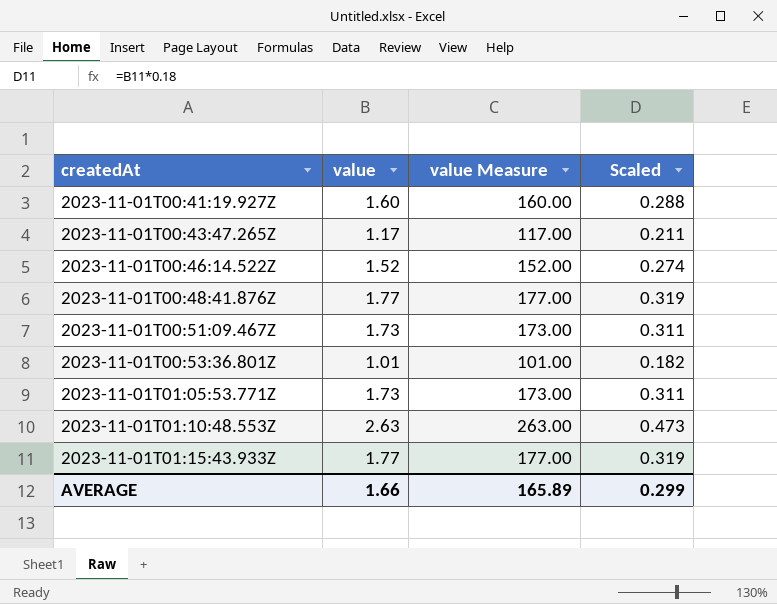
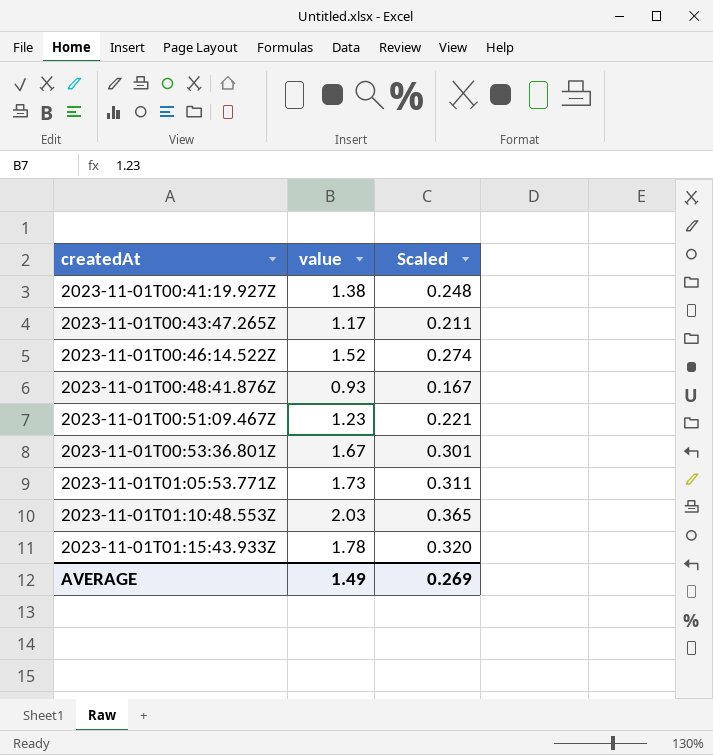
column value Measure | formula: [value] * 100 -> none
2023-11-01T00:41:19.927Z | value: 1.60 -> 1.38
2023-11-01T00:41:19.927Z | Scaled: 0.288 -> 0.248
2023-11-01T00:48:41.876Z | value: 1.77 -> 0.93
2023-11-01T00:48:41.876Z | Scaled: 0.319 -> 0.167
2023-11-01T00:51:09.467Z | value: 1.73 -> 1.23
2023-11-01T00:51:09.467Z | Scaled: 0.311 -> 0.221
2023-11-01T00:53:36.801Z | value: 1.01 -> 1.67
2023-11-01T00:53:36.801Z | Scaled: 0.182 -> 0.301
2023-11-01T01:10:48.553Z | value: 2.63 -> 2.03
2023-11-01T01:10:48.553Z | Scaled: 0.473 -> 0.365
2023-11-01T01:15:43.933Z | value: 1.77 -> 1.78
2023-11-01T01:15:43.933Z | Scaled: 0.319 -> 0.320
AVERAGE | value: 1.66 -> 1.49
AVERAGE | Scaled: 0.299 -> 0.269

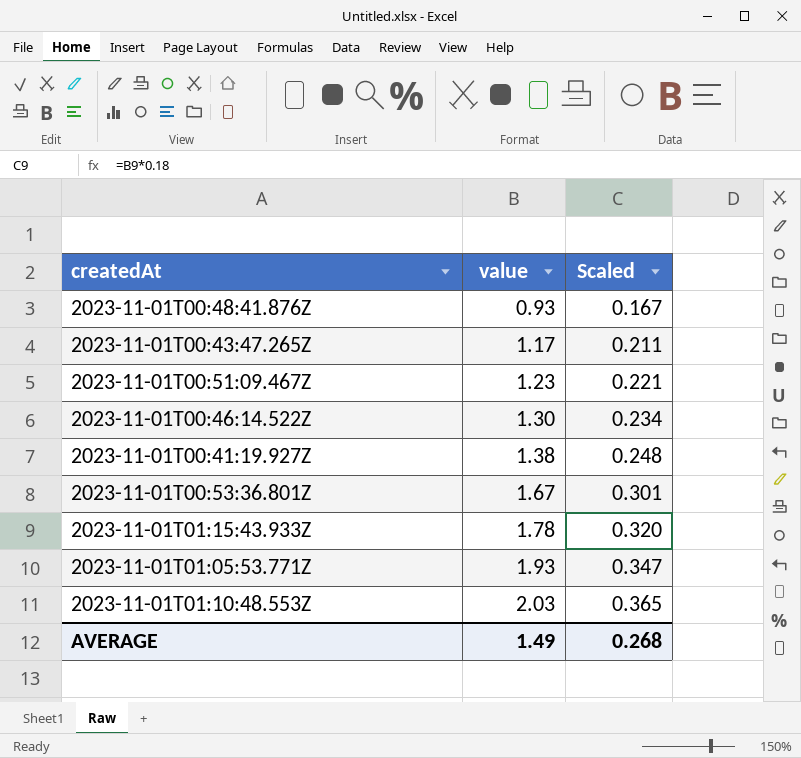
row order: createdAt ascending -> value ascending
2023-11-01T00:46:14.522Z | value: 1.52 -> 1.30
2023-11-01T00:46:14.522Z | Scaled: 0.274 -> 0.234
2023-11-01T01:05:53.771Z | value: 1.73 -> 1.93
2023-11-01T01:05:53.771Z | Scaled: 0.311 -> 0.347
AVERAGE | Scaled: 0.269 -> 0.268

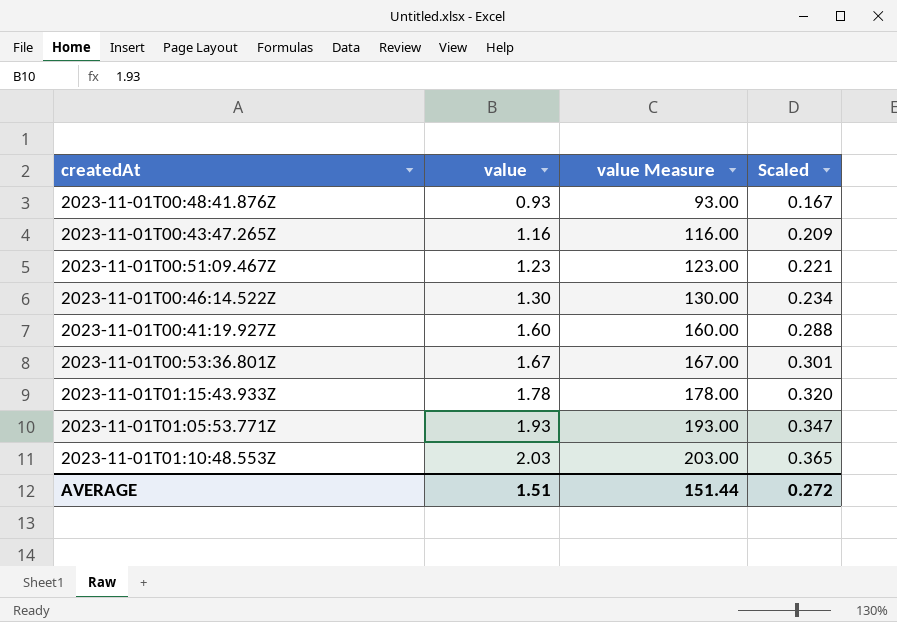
column value Measure | formula: none -> [value] * 100
2023-11-01T00:43:47.265Z | value: 1.17 -> 1.16
2023-11-01T00:43:47.265Z | Scaled: 0.211 -> 0.209
2023-11-01T00:41:19.927Z | value: 1.38 -> 1.60
2023-11-01T00:41:19.927Z | Scaled: 0.248 -> 0.288
AVERAGE | value: 1.49 -> 1.51
AVERAGE | Scaled: 0.268 -> 0.272

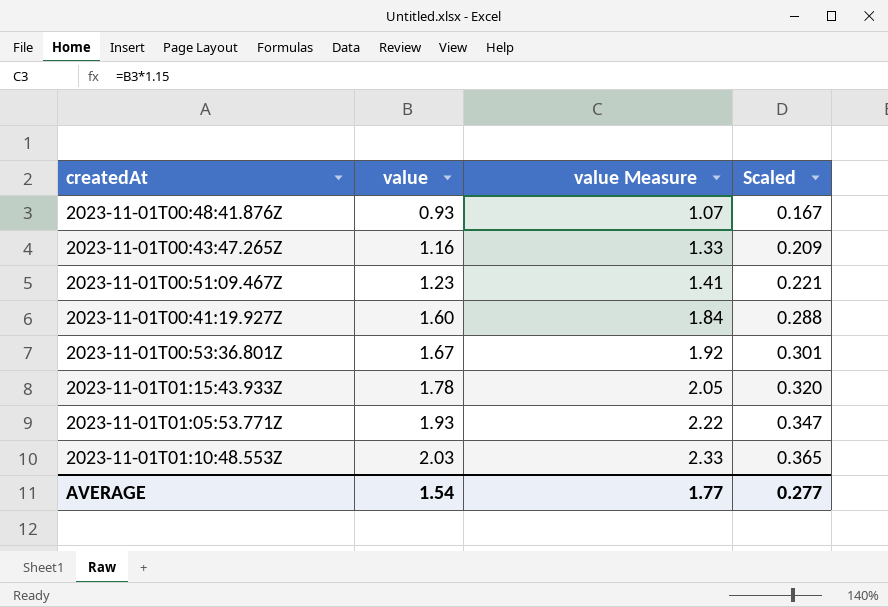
column value Measure | formula: [value] * 100 -> [value] * 1.15
row 2023-11-01T00:46:14.522Z: 1.30 | 130.00 | 0.234 -> none
AVERAGE | value: 1.51 -> 1.54
AVERAGE | value Measure: 151.44 -> 1.77
AVERAGE | Scaled: 0.272 -> 0.277

